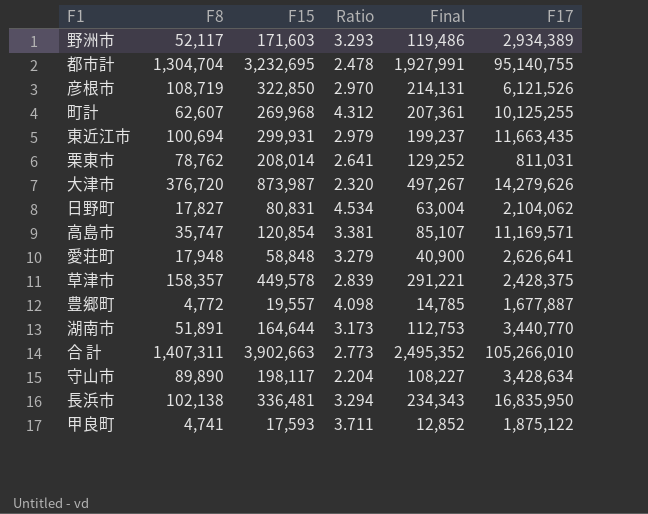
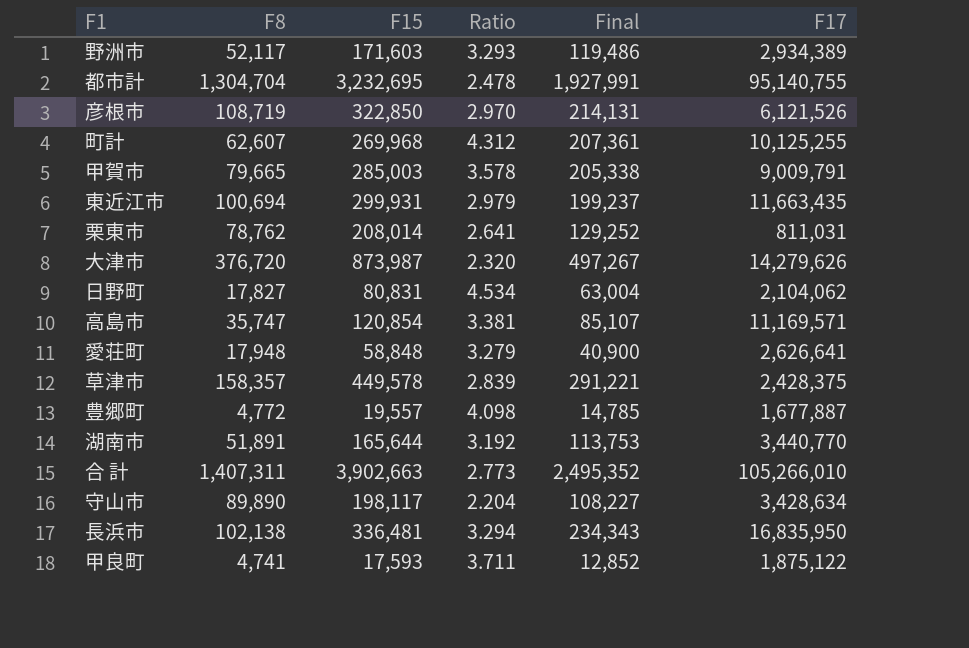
row 甲賀市: none -> 79,665 | 285,003 | 3.578 | 205,338 | 9,009,791
湖南市 | F15: 164,644 -> 165,644
湖南市 | Ratio: 3.173 -> 3.192
湖南市 | Final: 112,753 -> 113,753

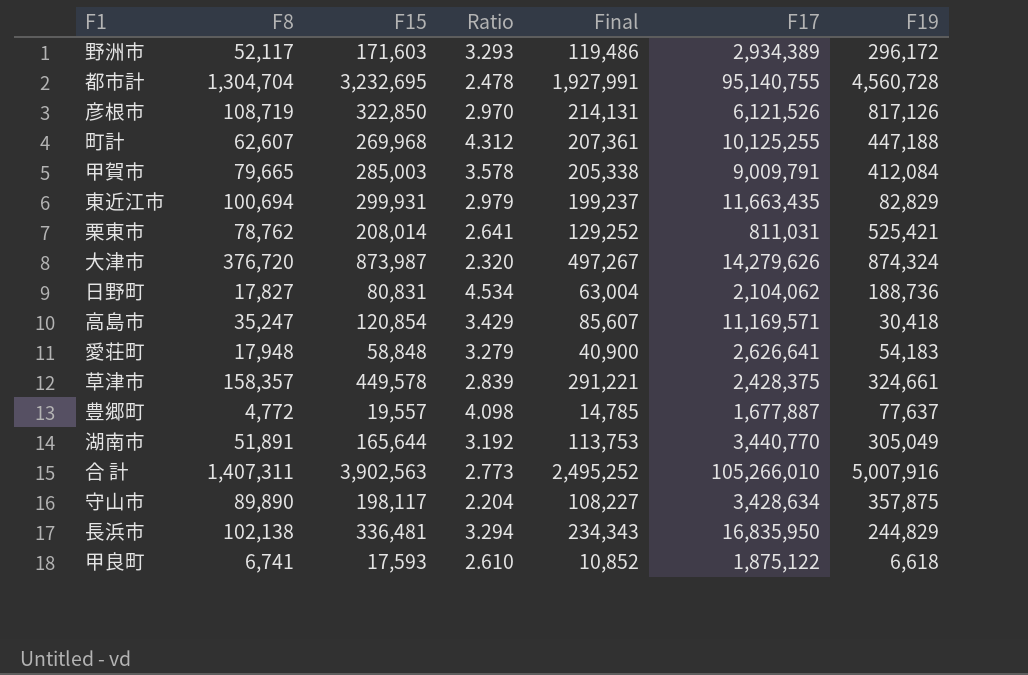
column F19 | position: none -> 7
高島市 | F8: 35,747 -> 35,247
高島市 | Ratio: 3.381 -> 3.429
高島市 | Final: 85,107 -> 85,607
合 計 | F15: 3,902,663 -> 3,902,563
合 計 | Final: 2,495,352 -> 2,495,252
甲良町 | F8: 4,741 -> 6,741
甲良町 | Ratio: 3.711 -> 2.610
甲良町 | Final: 12,852 -> 10,852

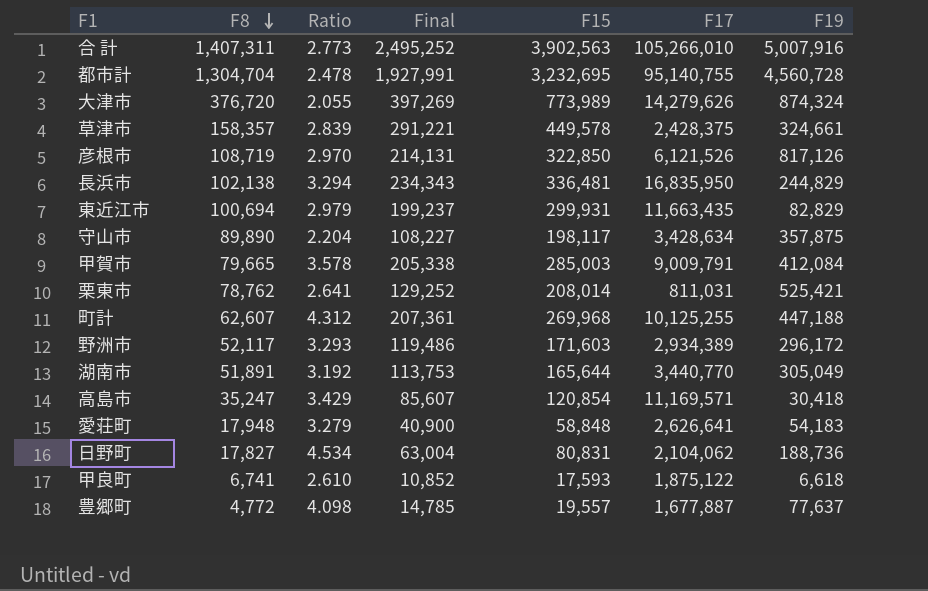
row order: none -> F8 descending
column F15 | position: 3 -> 5
大津市 | Ratio: 2.320 -> 2.055
大津市 | Final: 497,267 -> 397,269
大津市 | F15: 873,987 -> 773,989

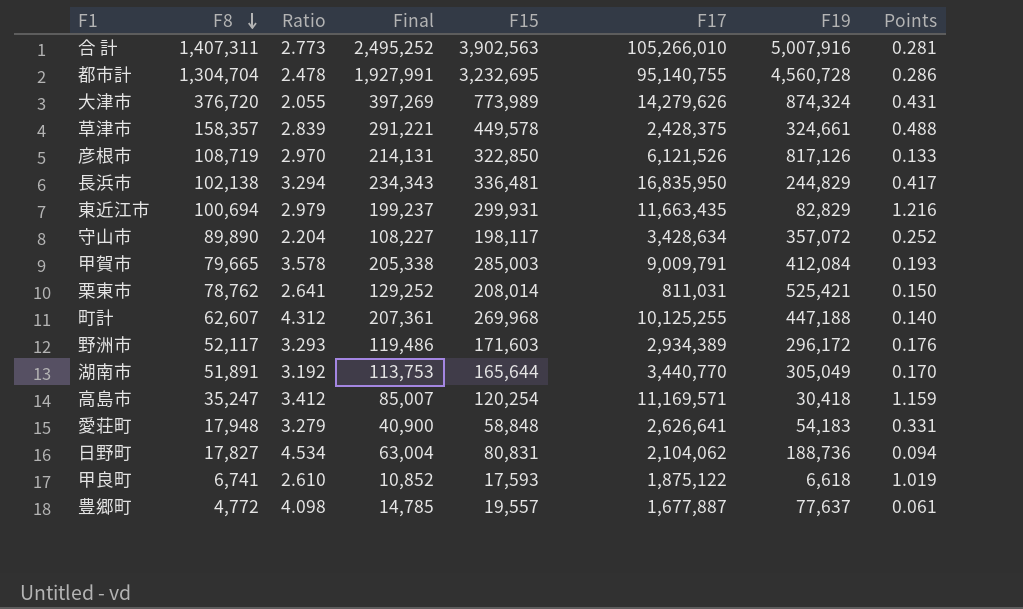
column Points | formula: none -> [F8] / [F19]
守山市 | F19: 357,875 -> 357,072
高島市 | Ratio: 3.429 -> 3.412
高島市 | Final: 85,607 -> 85,007
高島市 | F15: 120,854 -> 120,254

